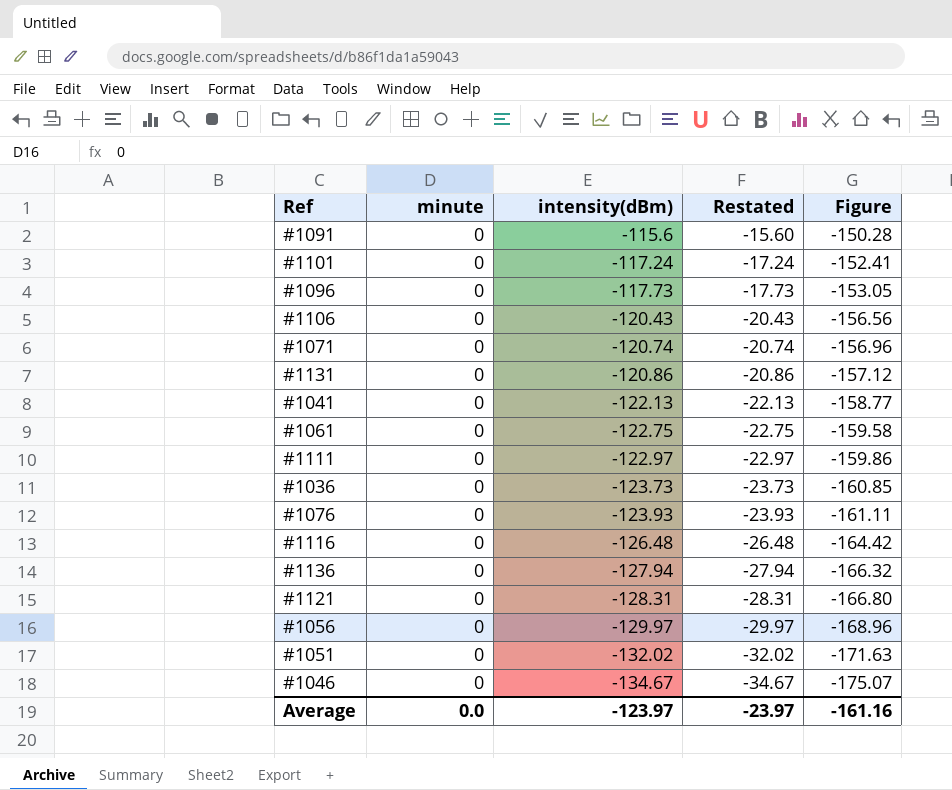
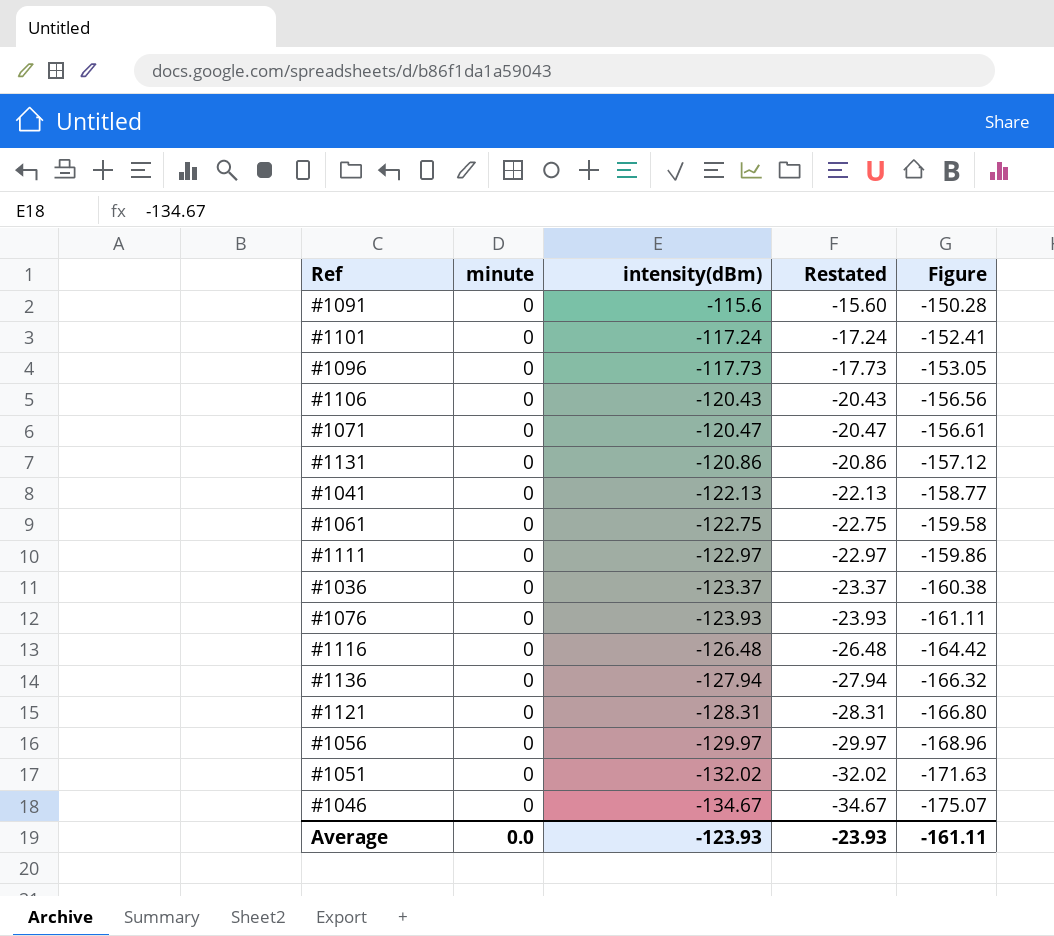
#1071 | intensity(dBm): -120.74 -> -120.47
#1071 | Restated: -20.74 -> -20.47
#1071 | Figure: -156.96 -> -156.61
#1036 | intensity(dBm): -123.73 -> -123.37
#1036 | Restated: -23.73 -> -23.37
#1036 | Figure: -160.85 -> -160.38
Average | intensity(dBm): -123.97 -> -123.93
Average | Restated: -23.97 -> -23.93
Average | Figure: -161.16 -> -161.11

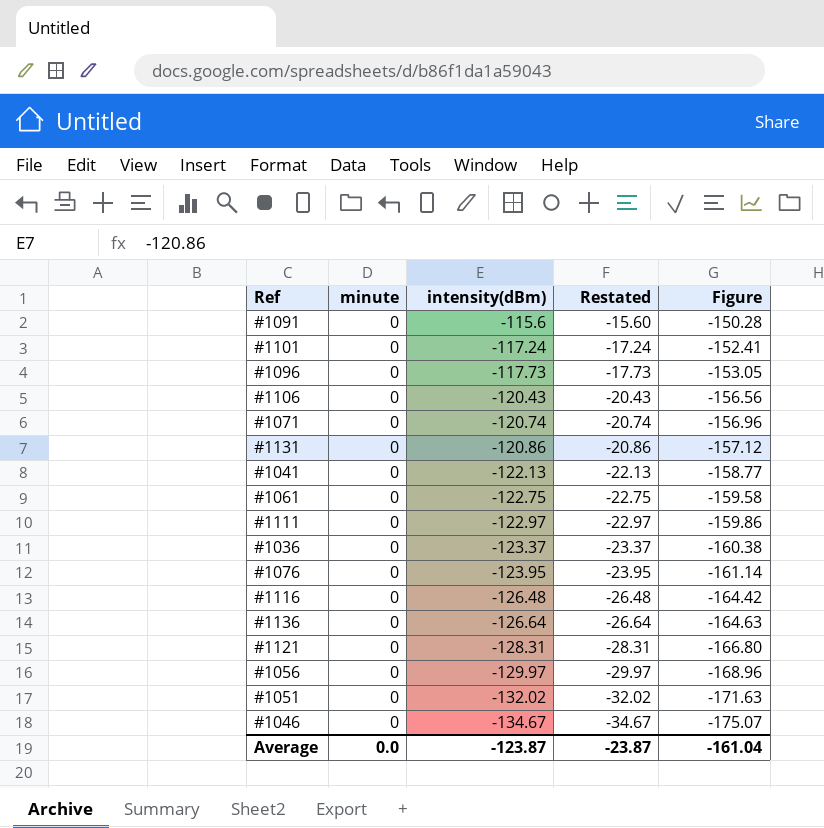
#1071 | intensity(dBm): -120.47 -> -120.74
#1071 | Restated: -20.47 -> -20.74
#1071 | Figure: -156.61 -> -156.96
#1076 | intensity(dBm): -123.93 -> -123.95
#1076 | Restated: -23.93 -> -23.95
#1076 | Figure: -161.11 -> -161.14
#1136 | intensity(dBm): -127.94 -> -126.64
#1136 | Restated: -27.94 -> -26.64
#1136 | Figure: -166.32 -> -164.63
Average | intensity(dBm): -123.93 -> -123.87
Average | Restated: -23.93 -> -23.87
Average | Figure: -161.11 -> -161.04

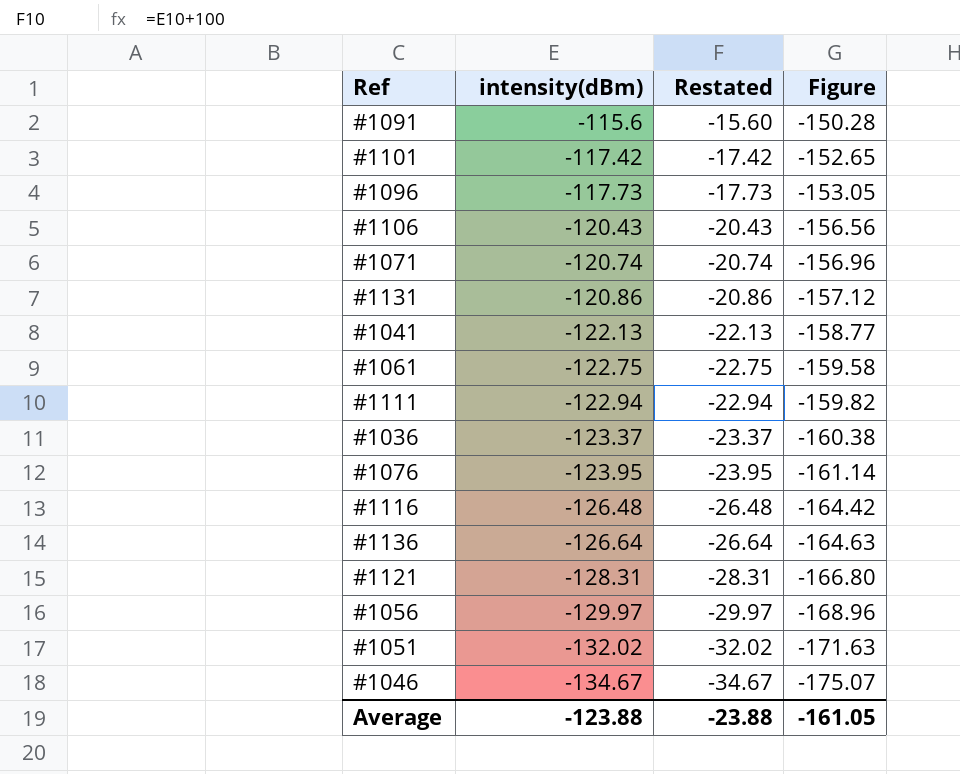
column minute | position: 2 -> none
#1101 | intensity(dBm): -117.24 -> -117.42
#1101 | Restated: -17.24 -> -17.42
#1101 | Figure: -152.41 -> -152.65
#1111 | intensity(dBm): -122.97 -> -122.94
#1111 | Restated: -22.97 -> -22.94
#1111 | Figure: -159.86 -> -159.82
Average | intensity(dBm): -123.87 -> -123.88
Average | Restated: -23.87 -> -23.88
Average | Figure: -161.04 -> -161.05

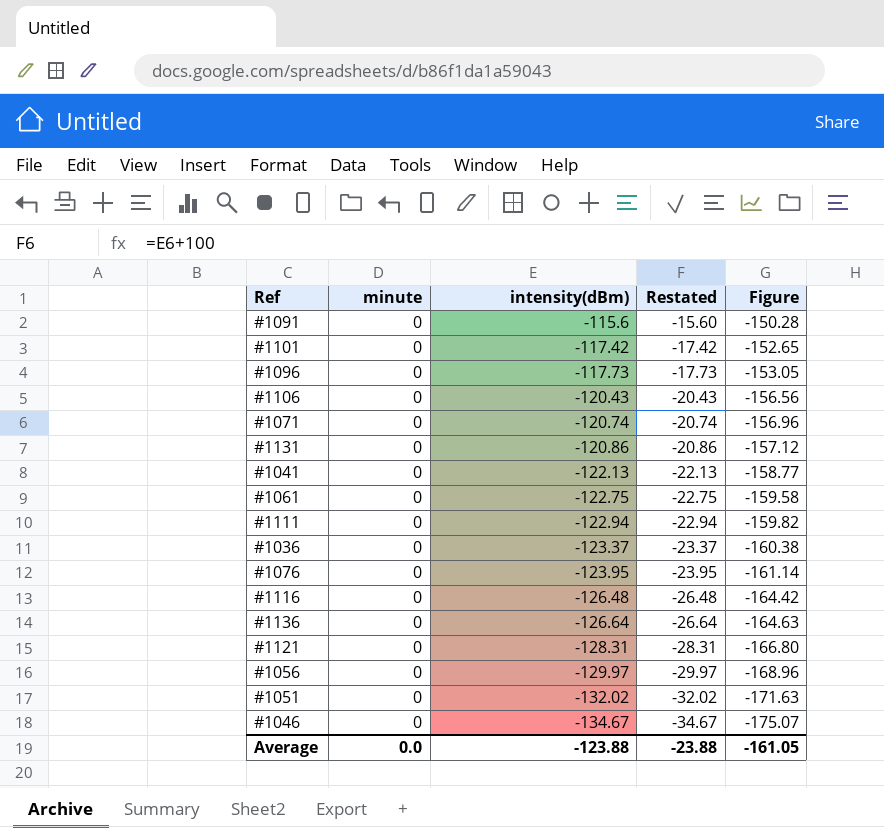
column minute | position: none -> 2

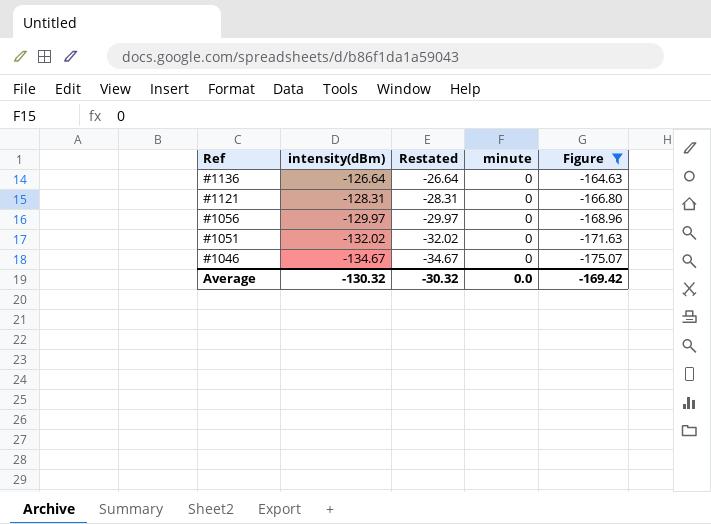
filter: none -> Figure <= -164.63
column minute | position: 2 -> 4
Average | intensity(dBm): -123.88 -> -130.32
Average | Restated: -23.88 -> -30.32
Average | Figure: -161.05 -> -169.42

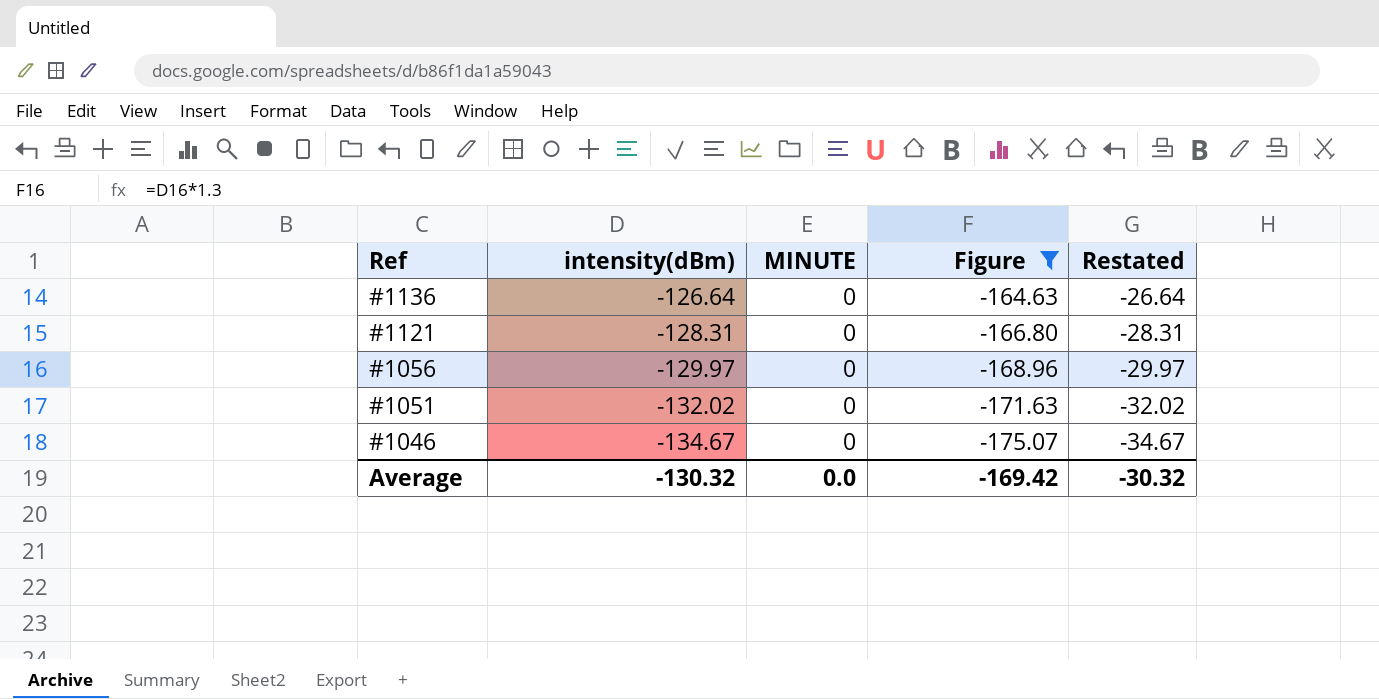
column name: minute -> MINUTE
column Restated | position: 3 -> 5

